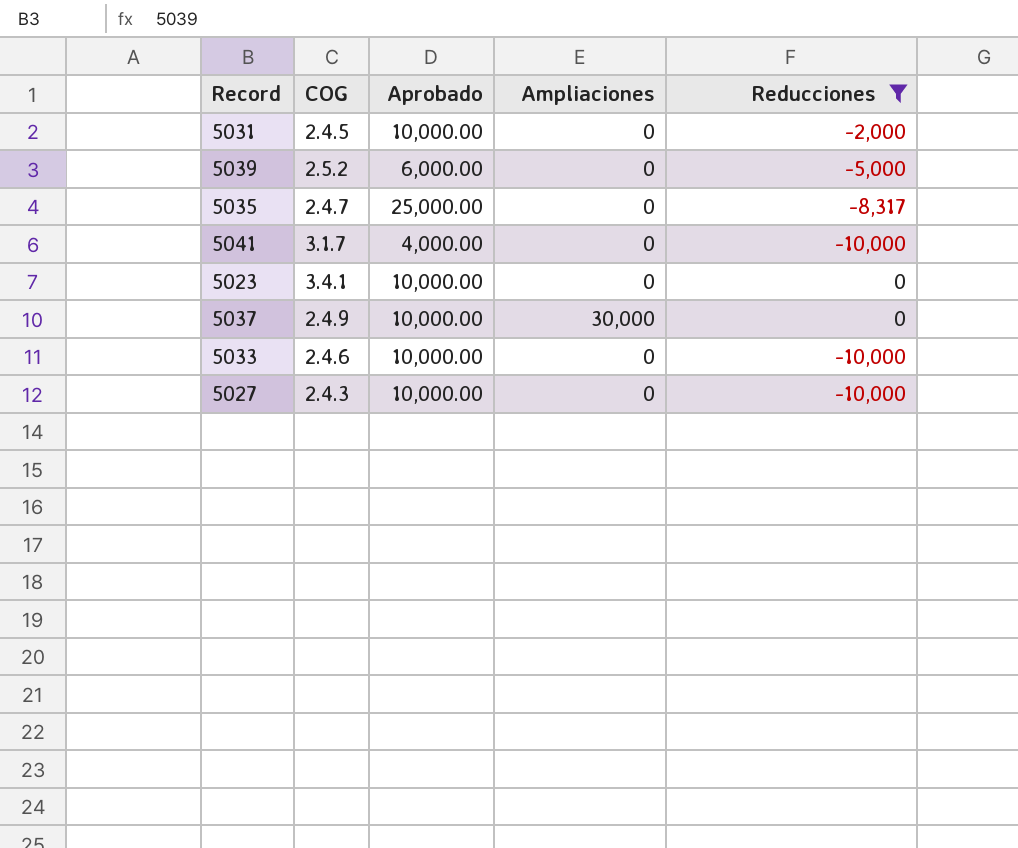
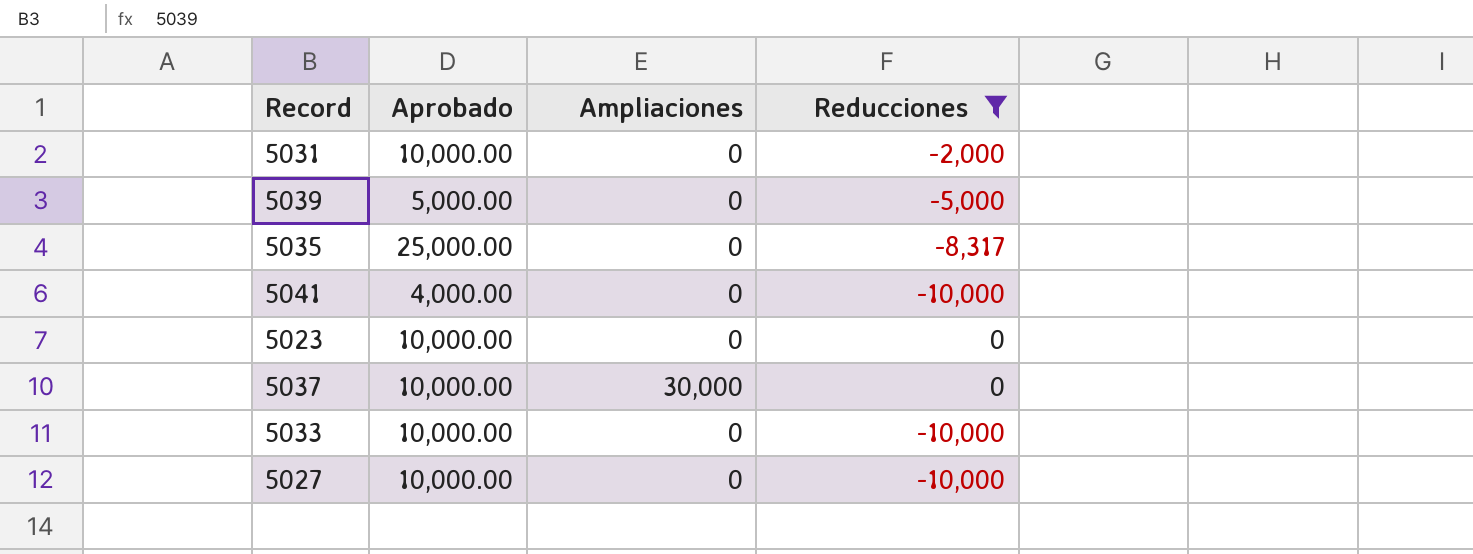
column COG | position: 2 -> none
5039 | Aprobado: 6,000.00 -> 5,000.00

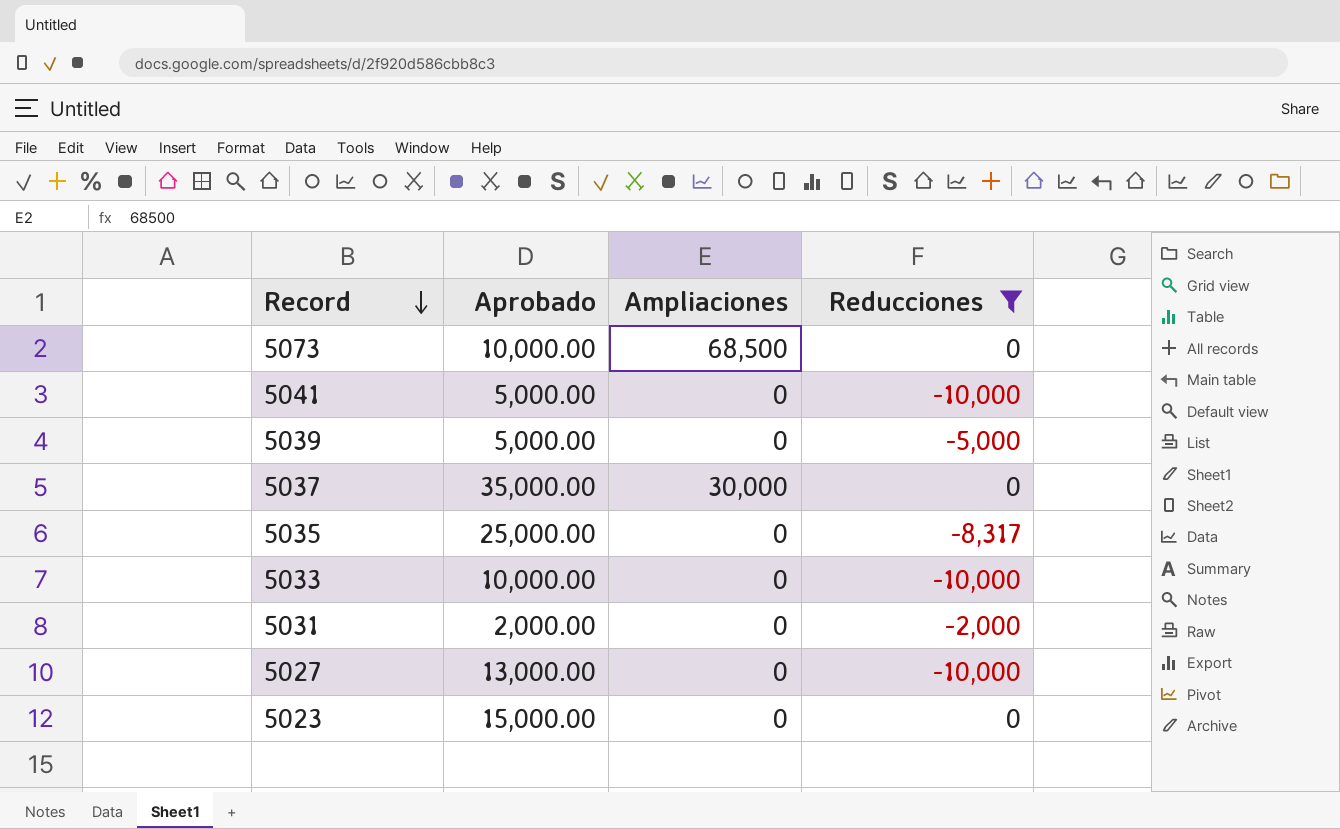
row order: none -> Record descending
row 5073: none -> 10,000.00 | 68,500 | 0
5041 | Aprobado: 4,000.00 -> 5,000.00
5037 | Aprobado: 10,000.00 -> 35,000.00
5031 | Aprobado: 10,000.00 -> 2,000.00
5027 | Aprobado: 10,000.00 -> 13,000.00
5023 | Aprobado: 10,000.00 -> 15,000.00

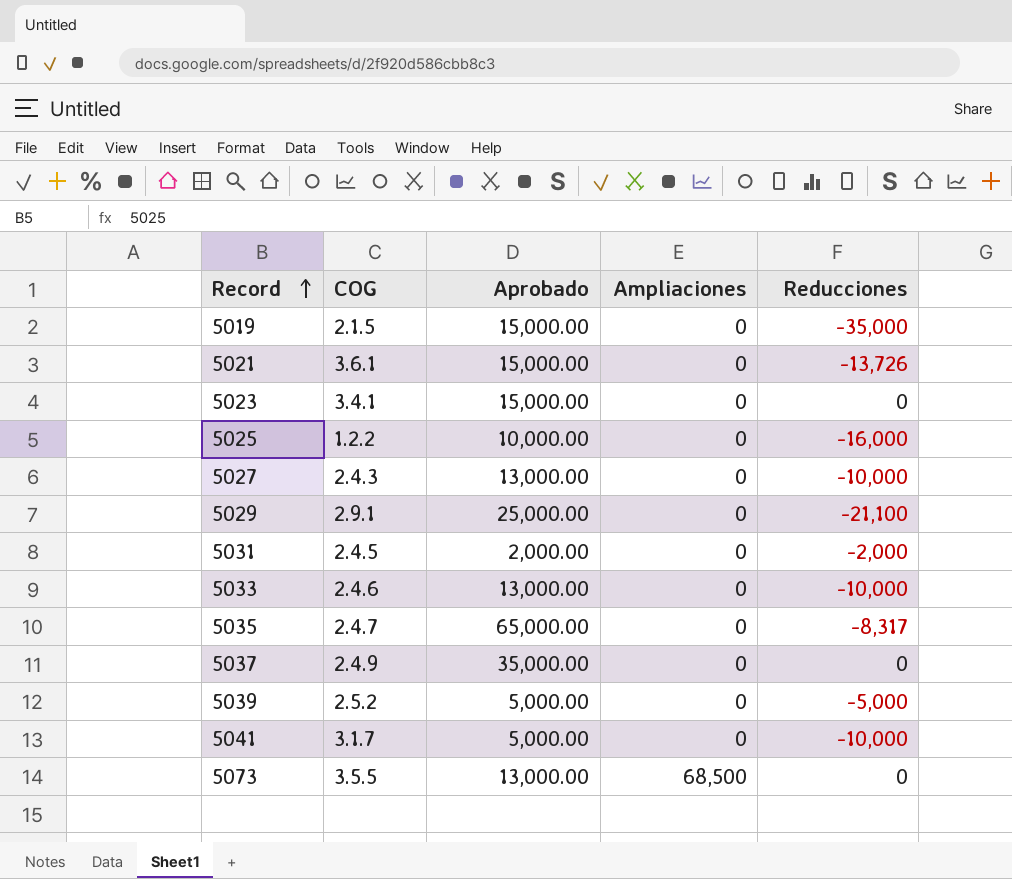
filter: Reducciones >= -10,000 -> none
row order: Record descending -> Record ascending
column COG | position: none -> 2
5033 | Aprobado: 10,000.00 -> 13,000.00
5035 | Aprobado: 25,000.00 -> 65,000.00
5037 | Ampliaciones: 30,000 -> 0
5073 | Aprobado: 10,000.00 -> 13,000.00

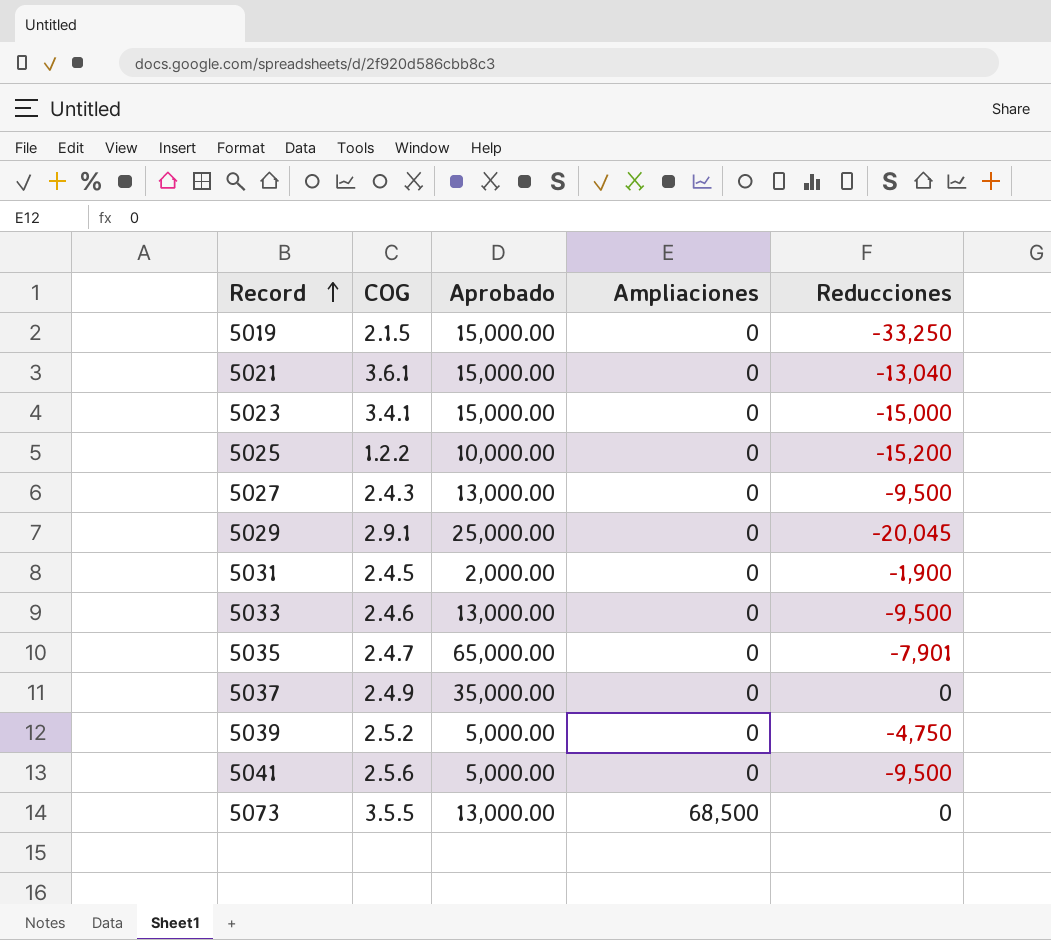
5019 | Reducciones: -35,000 -> -33,250
5021 | Reducciones: -13,726 -> -13,040
5023 | Reducciones: 0 -> -15,000
5025 | Reducciones: -16,000 -> -15,200
5027 | Reducciones: -10,000 -> -9,500
5029 | Reducciones: -21,100 -> -20,045
5031 | Reducciones: -2,000 -> -1,900
5033 | Reducciones: -10,000 -> -9,500
5035 | Reducciones: -8,317 -> -7,901
5039 | Reducciones: -5,000 -> -4,750
5041 | COG: 3.1.7 -> 2.5.6
5041 | Reducciones: -10,000 -> -9,500

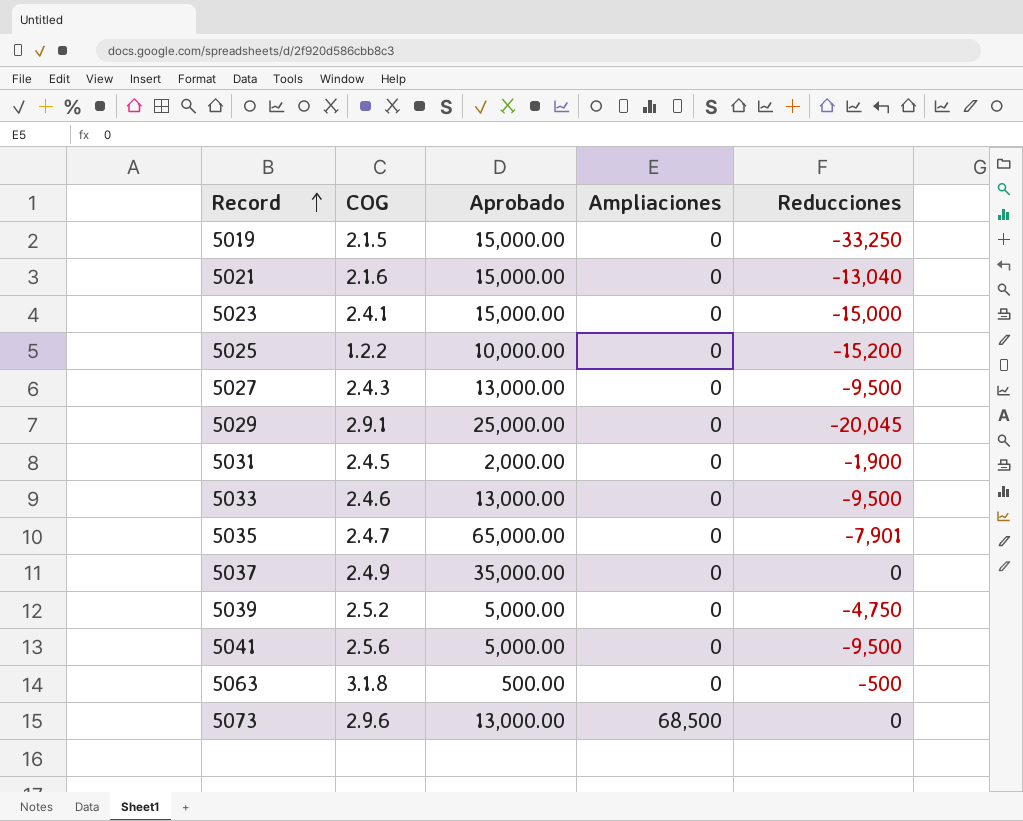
5021 | COG: 3.6.1 -> 2.1.6
5023 | COG: 3.4.1 -> 2.4.1
row 5063: none -> 3.1.8 | 500.00 | 0 | -500
5073 | COG: 3.5.5 -> 2.9.6

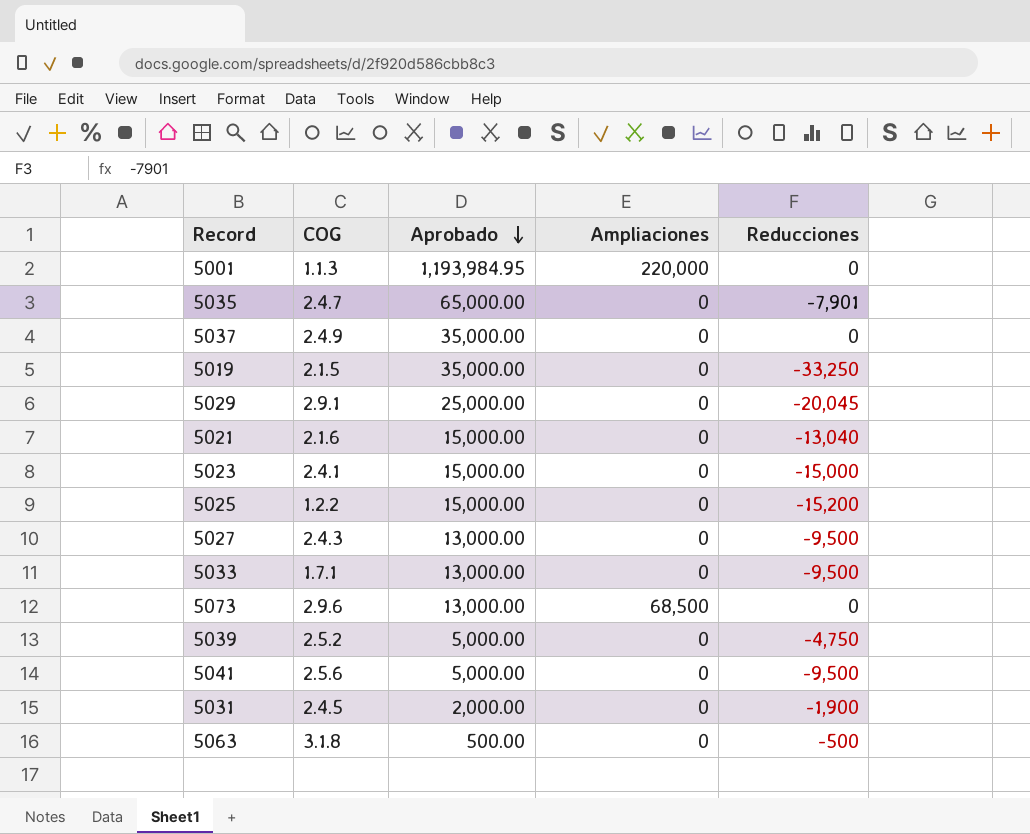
row order: Record ascending -> Aprobado descending
row 5001: none -> 1.1.3 | 1,193,984.95 | 220,000 | 0
5019 | Aprobado: 15,000.00 -> 35,000.00
5025 | Aprobado: 10,000.00 -> 15,000.00
5033 | COG: 2.4.6 -> 1.7.1

